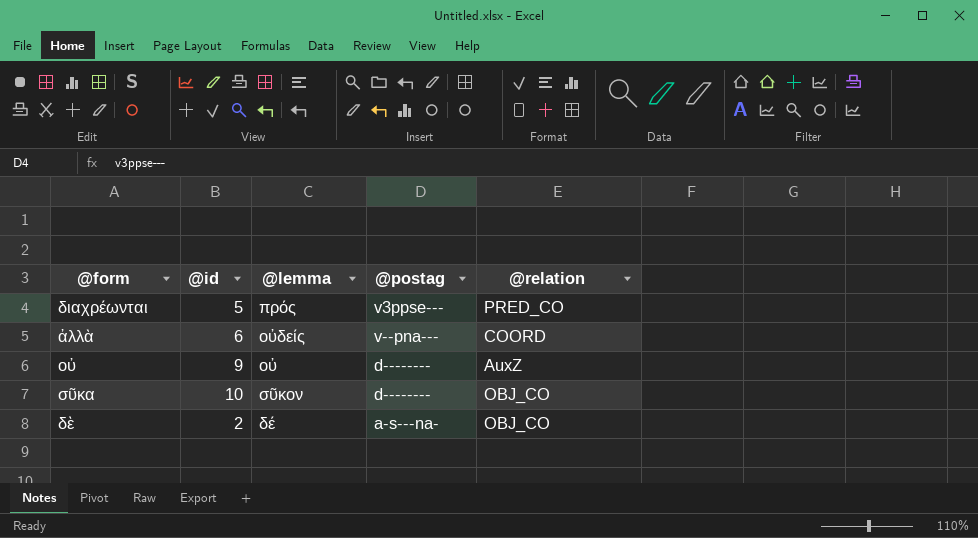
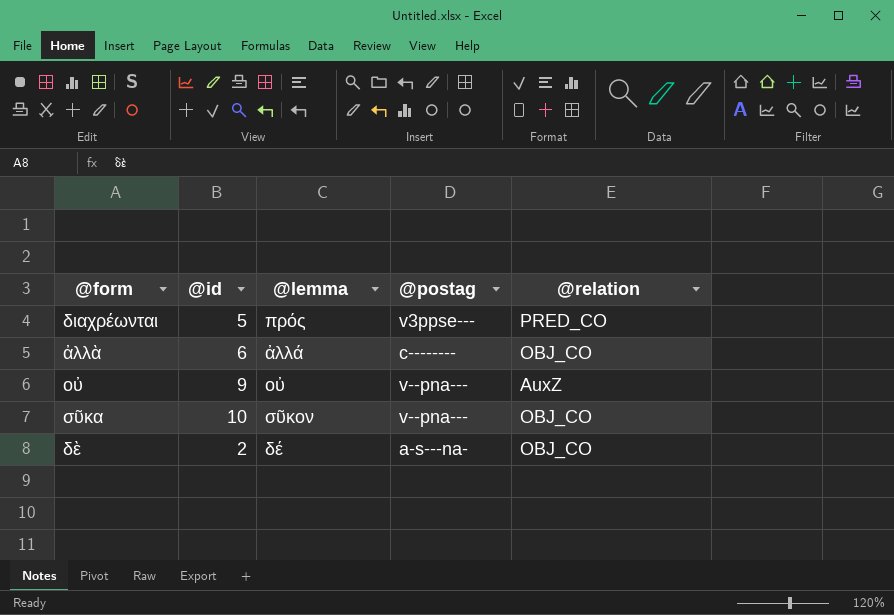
ἀλλὰ | @lemma: οὐδείς -> ἀλλά
ἀλλὰ | @postag: v--pna--- -> c--------
ἀλλὰ | @relation: COORD -> OBJ_CO
οὐ | @postag: d-------- -> v--pna---
σῦκα | @postag: d-------- -> v--pna---

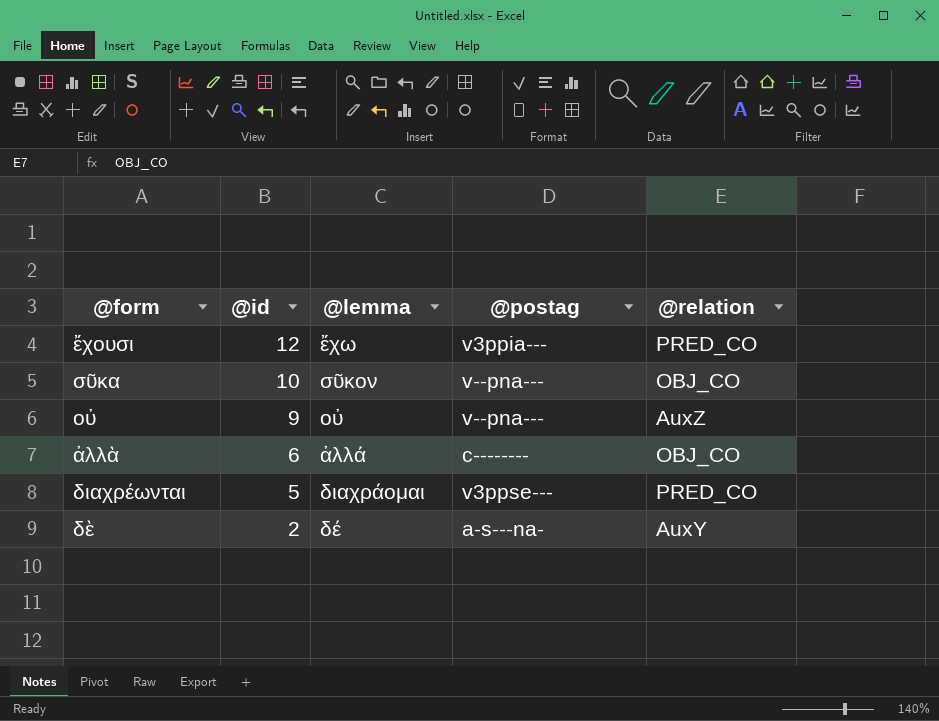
row order: none -> @id descending
row ἔχουσι: none -> 12 | ἔχω | v3ppia--- | PRED_CO
διαχρέωνται | @lemma: πρός -> διαχράομαι
δὲ | @relation: OBJ_CO -> AuxY

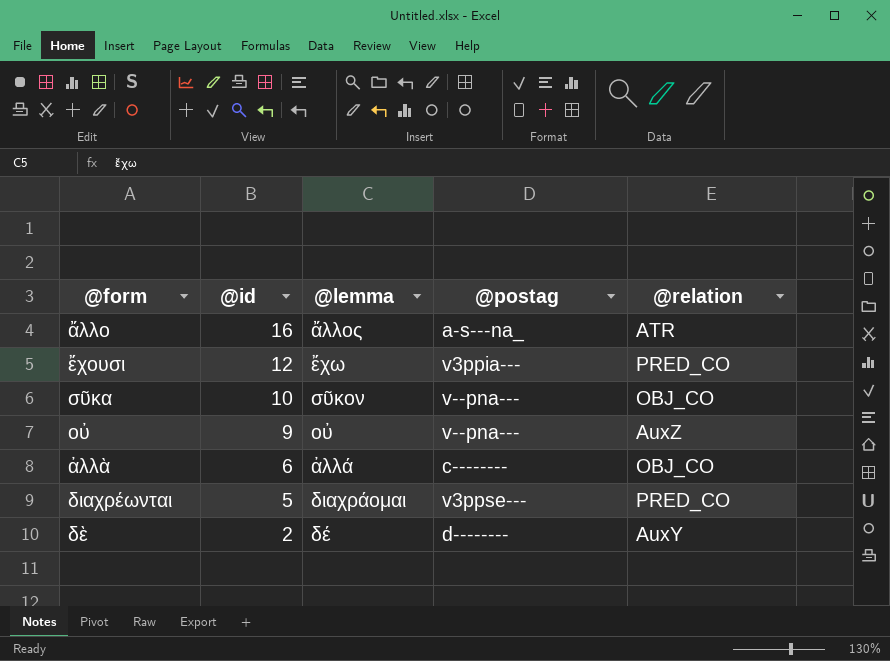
row ἄλλο: none -> 16 | ἄλλος | a-s---na_ | ATR
δὲ | @postag: a-s---na- -> d--------

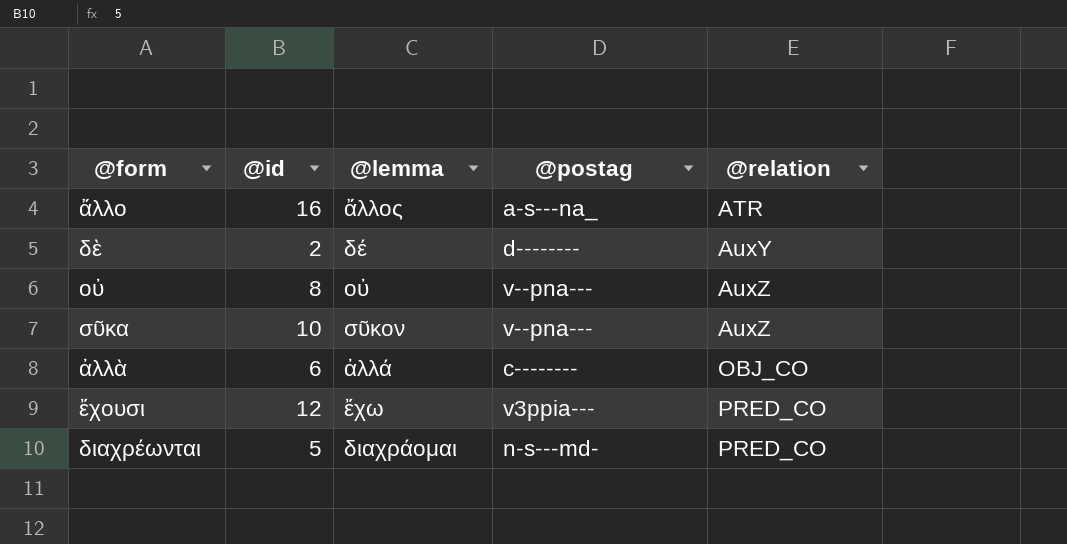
row order: @id descending -> @relation ascending
οὐ | @id: 9 -> 8
σῦκα | @relation: OBJ_CO -> AuxZ
διαχρέωνται | @postag: v3ppse--- -> n-s---md-

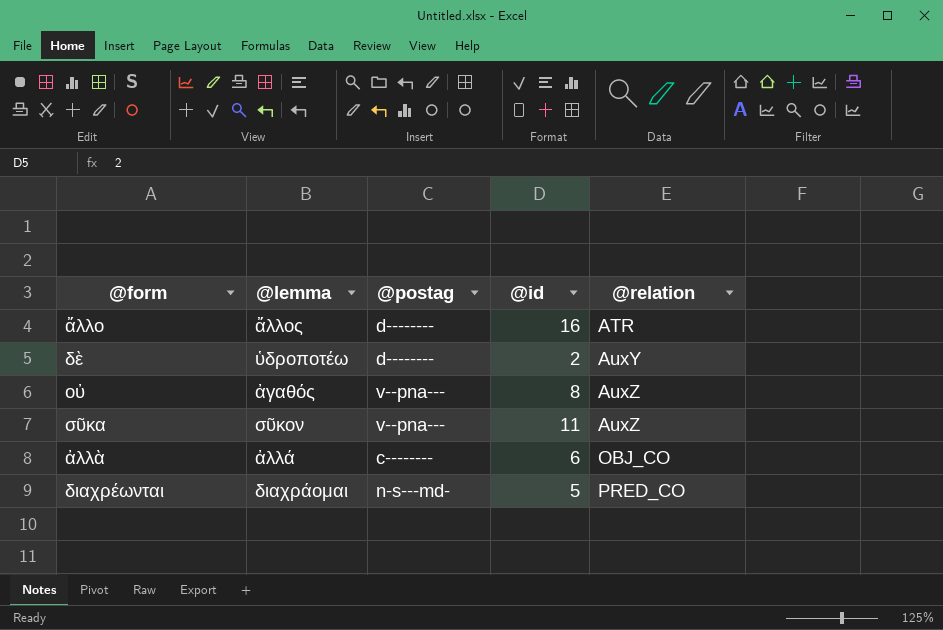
column @id | position: 2 -> 4
row ἔχουσι: 12 | ἔχω | v3ppia--- | PRED_CO -> none
ἄλλο | @postag: a-s---na_ -> d--------
δὲ | @lemma: δέ -> ὑδροποτέω
οὐ | @lemma: οὐ -> ἀγαθός
σῦκα | @id: 10 -> 11

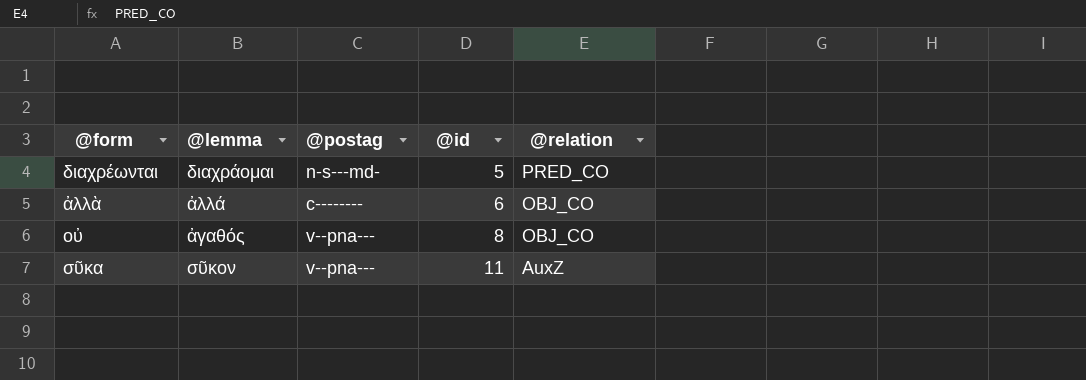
row order: @relation ascending -> @id ascending
row ἄλλο: ἄλλος | d-------- | 16 | ATR -> none
row δὲ: ὑδροποτέω | d-------- | 2 | AuxY -> none
οὐ | @relation: AuxZ -> OBJ_CO

